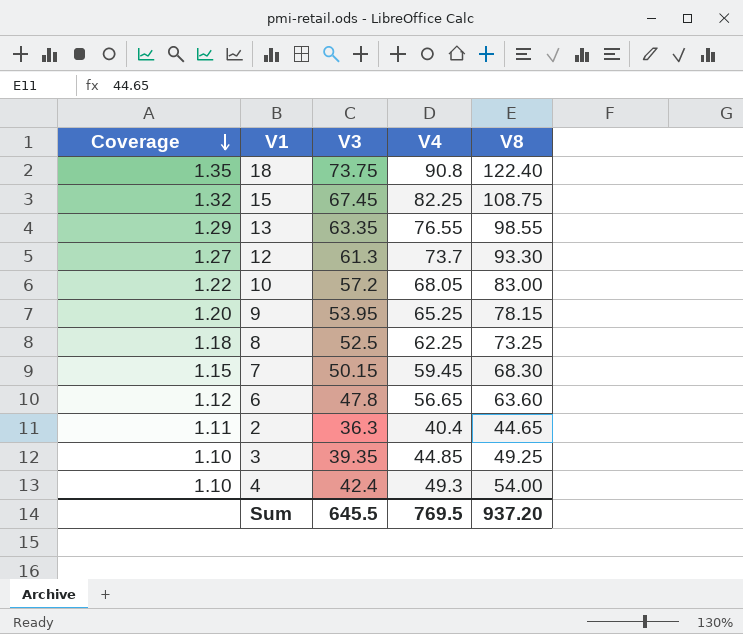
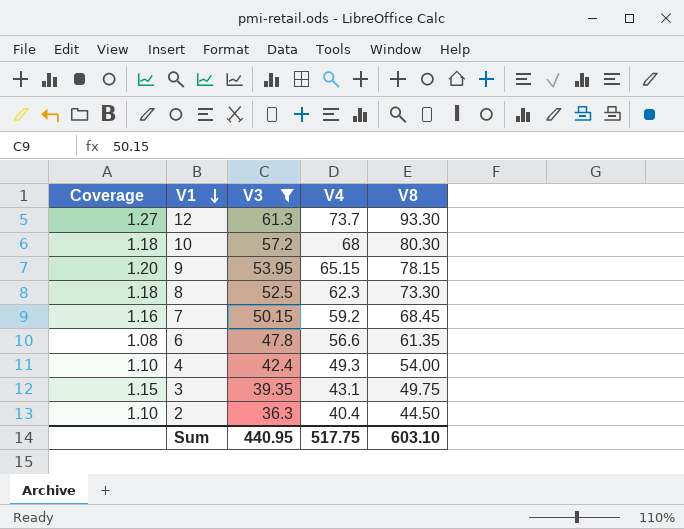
filter: none -> V3 <= 61.3
row order: Coverage descending -> V1 descending
10 | Coverage: 1.22 -> 1.18
10 | V4: 68.05 -> 68
10 | V8: 83.00 -> 80.30
9 | V4: 65.25 -> 65.15
8 | V4: 62.25 -> 62.3
8 | V8: 73.25 -> 73.30
7 | Coverage: 1.15 -> 1.16
7 | V4: 59.45 -> 59.2
7 | V8: 68.30 -> 68.45
6 | Coverage: 1.12 -> 1.08
6 | V4: 56.65 -> 56.6
6 | V8: 63.60 -> 61.35
3 | Coverage: 1.10 -> 1.15
3 | V4: 44.85 -> 43.1
3 | V8: 49.25 -> 49.75
2 | Coverage: 1.11 -> 1.10
2 | V8: 44.65 -> 44.50
Sum | V3: 645.5 -> 440.95
Sum | V4: 769.5 -> 517.75
Sum | V8: 937.20 -> 603.10

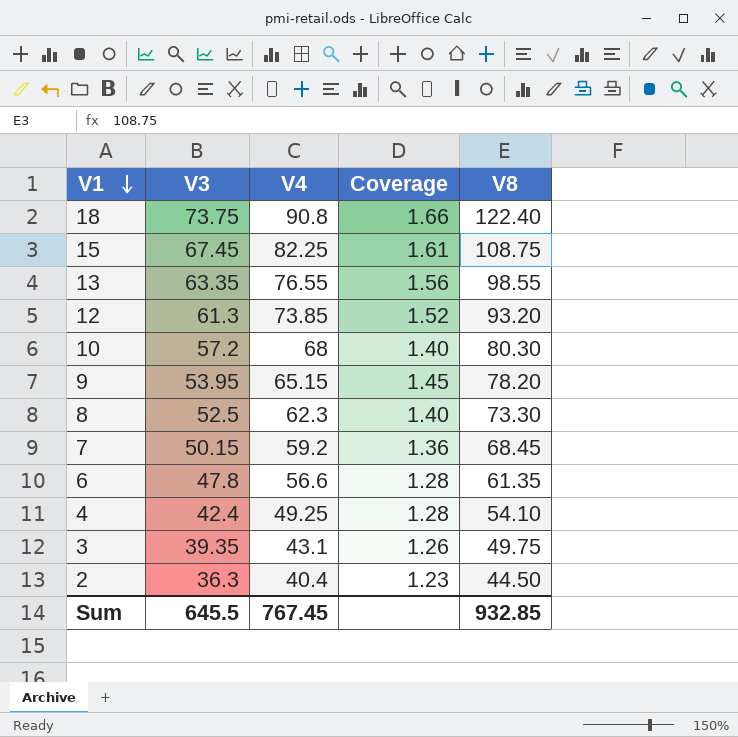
filter: V3 <= 61.3 -> none
column Coverage | formula: [V8] / [V4] -> [V8] / [V3]
column Coverage | position: 1 -> 4
12 | V4: 73.7 -> 73.85
12 | V8: 93.30 -> 93.20
9 | V8: 78.15 -> 78.20
4 | V4: 49.3 -> 49.25
4 | V8: 54.00 -> 54.10
Sum | V3: 440.95 -> 645.5
Sum | V4: 517.75 -> 767.45
Sum | V8: 603.10 -> 932.85

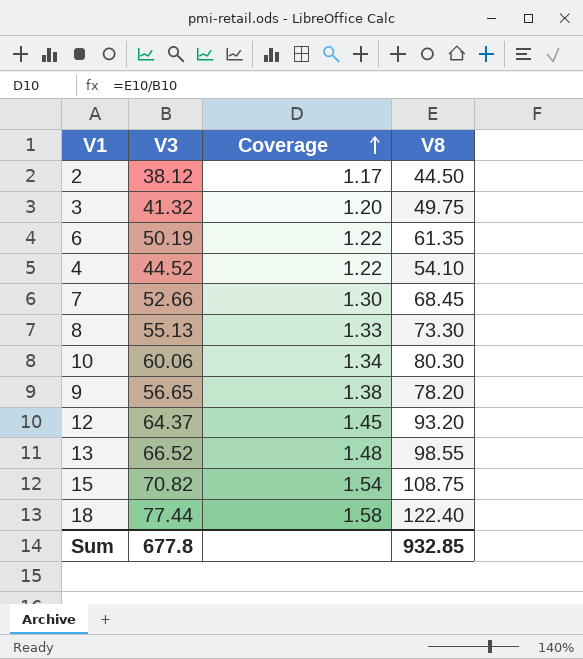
row order: V1 descending -> Coverage ascending
column V4 | position: 3 -> none
2 | V3: 36.3 -> 38.12
2 | Coverage: 1.23 -> 1.17
3 | V3: 39.35 -> 41.32
3 | Coverage: 1.26 -> 1.20
6 | V3: 47.8 -> 50.19
6 | Coverage: 1.28 -> 1.22
4 | V3: 42.4 -> 44.52
4 | Coverage: 1.28 -> 1.22
7 | V3: 50.15 -> 52.66
7 | Coverage: 1.36 -> 1.30
8 | V3: 52.5 -> 55.13
8 | Coverage: 1.40 -> 1.33
10 | V3: 57.2 -> 60.06
10 | Coverage: 1.40 -> 1.34
9 | V3: 53.95 -> 56.65
9 | Coverage: 1.45 -> 1.38
12 | V3: 61.3 -> 64.37
12 | Coverage: 1.52 -> 1.45
13 | V3: 63.35 -> 66.52
13 | Coverage: 1.56 -> 1.48
15 | V3: 67.45 -> 70.82
15 | Coverage: 1.61 -> 1.54
18 | V3: 73.75 -> 77.44
18 | Coverage: 1.66 -> 1.58
Sum | V3: 645.5 -> 677.8

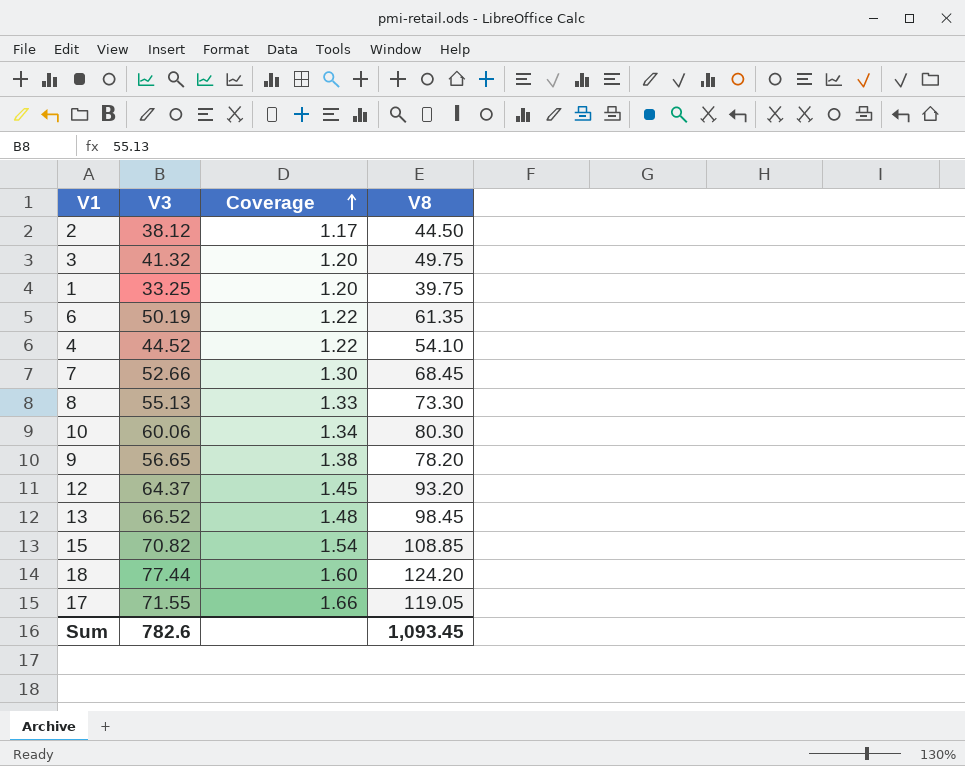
row 1: none -> 33.25 | 1.20 | 39.75
13 | V8: 98.55 -> 98.45
15 | V8: 108.75 -> 108.85
18 | Coverage: 1.58 -> 1.60
18 | V8: 122.40 -> 124.20
row 17: none -> 71.55 | 1.66 | 119.05
Sum | V3: 677.8 -> 782.6
Sum | V8: 932.85 -> 1,093.45

